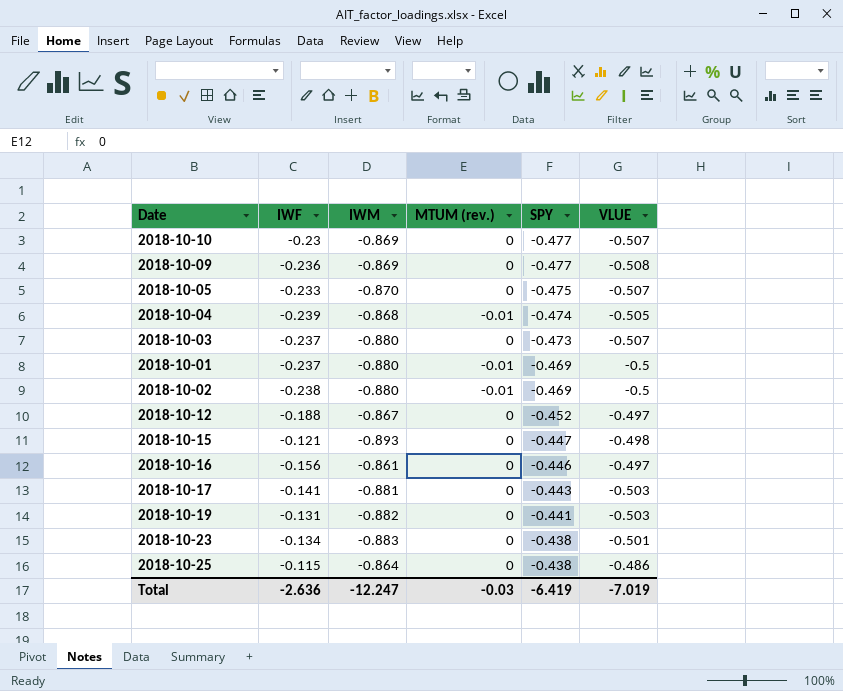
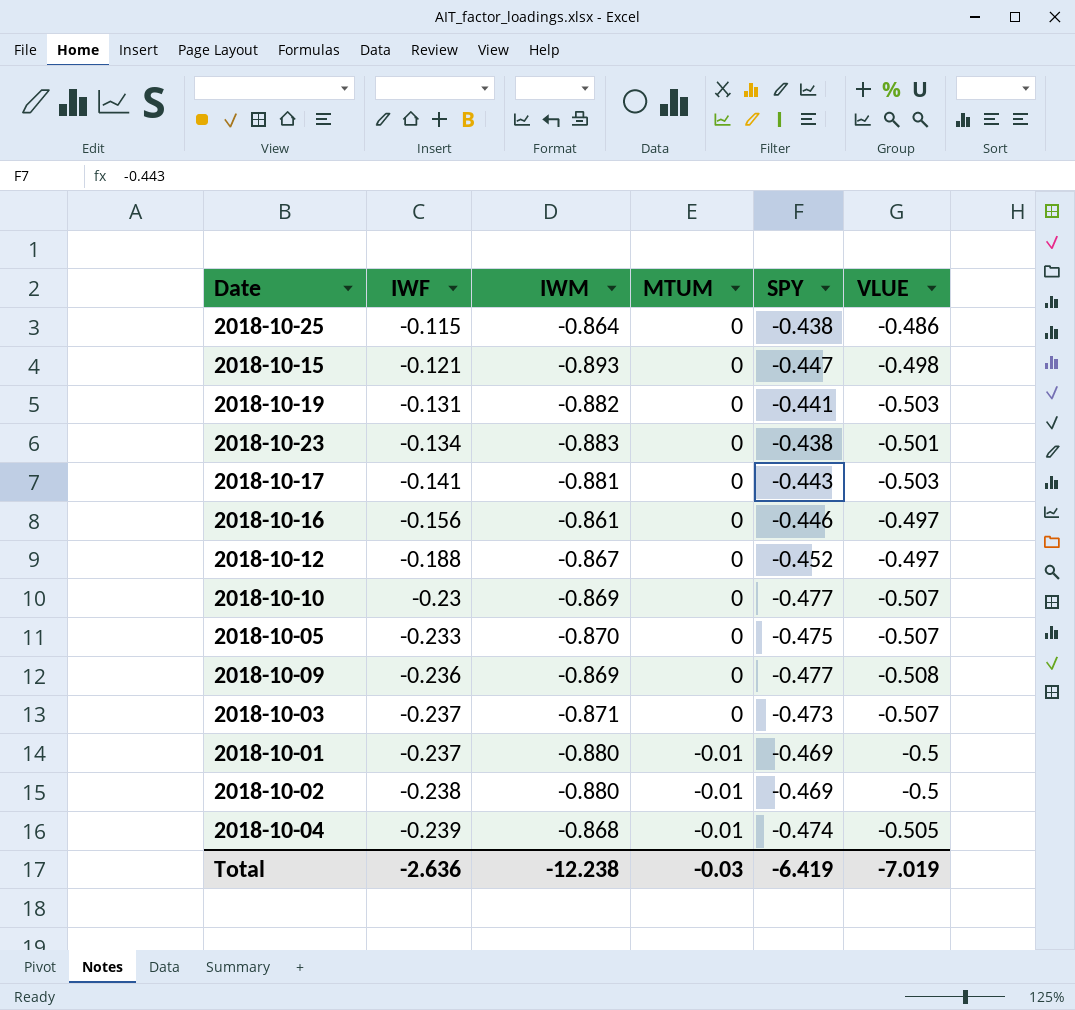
row order: SPY ascending -> IWF descending
column name: MTUM (rev.) -> MTUM
2018-10-03 | IWM: -0.880 -> -0.871
Total | IWM: -12.247 -> -12.238

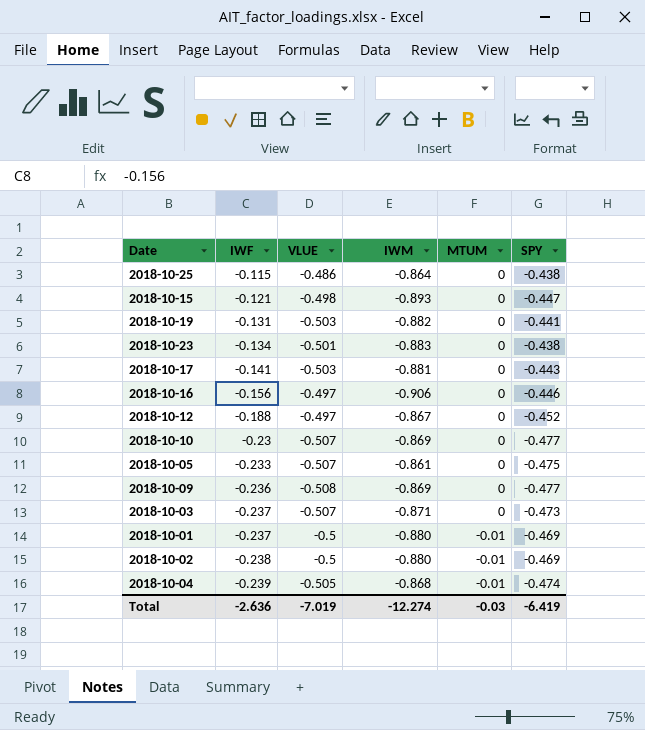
column VLUE | position: 6 -> 3
2018-10-16 | IWM: -0.861 -> -0.906
2018-10-05 | IWM: -0.870 -> -0.861
Total | IWM: -12.238 -> -12.274

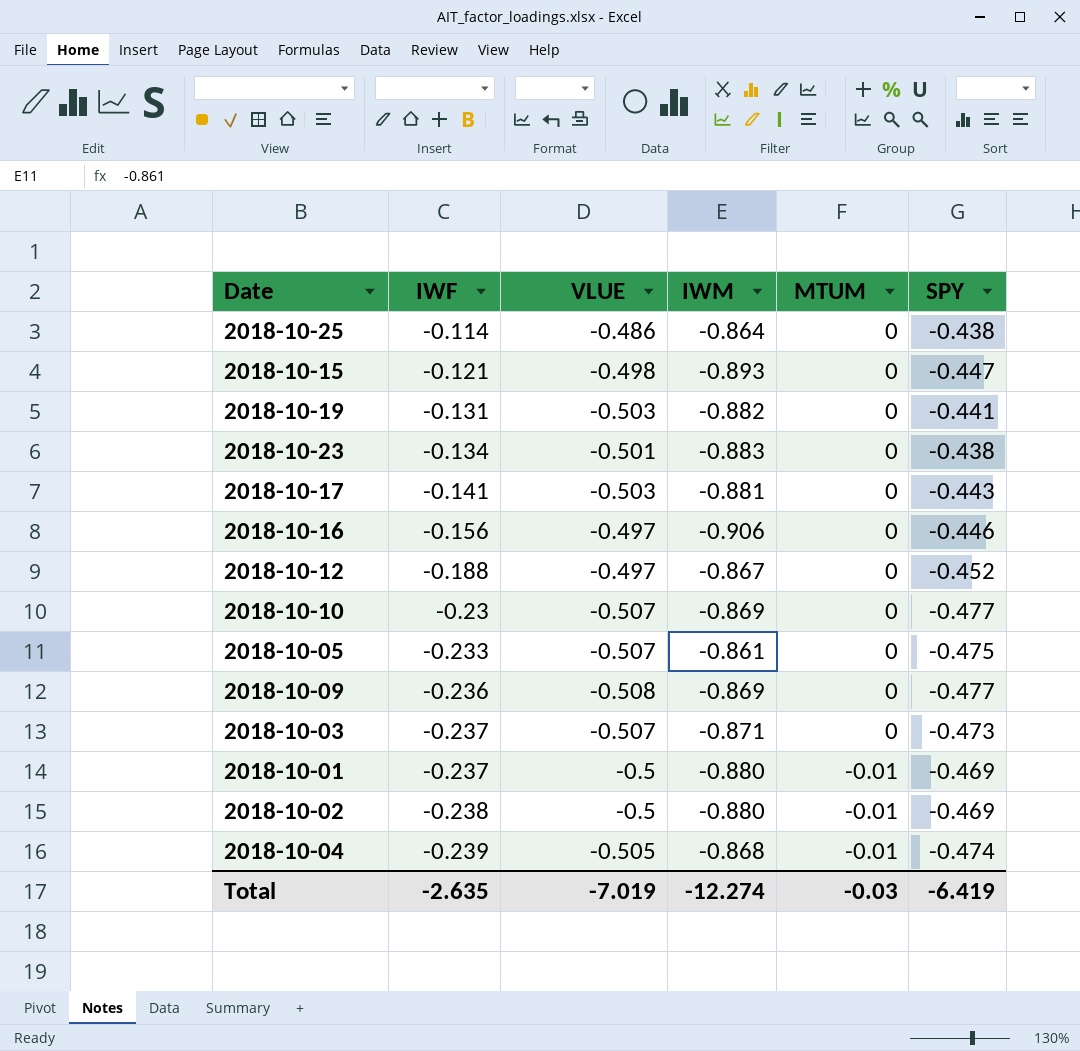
2018-10-25 | IWF: -0.115 -> -0.114
Total | IWF: -2.636 -> -2.635

